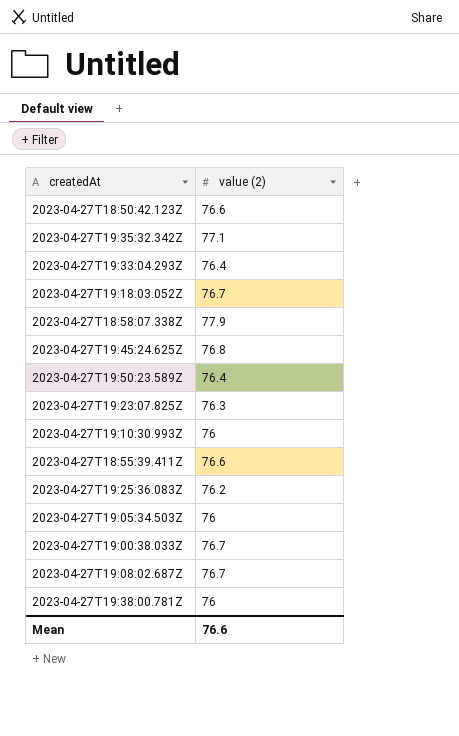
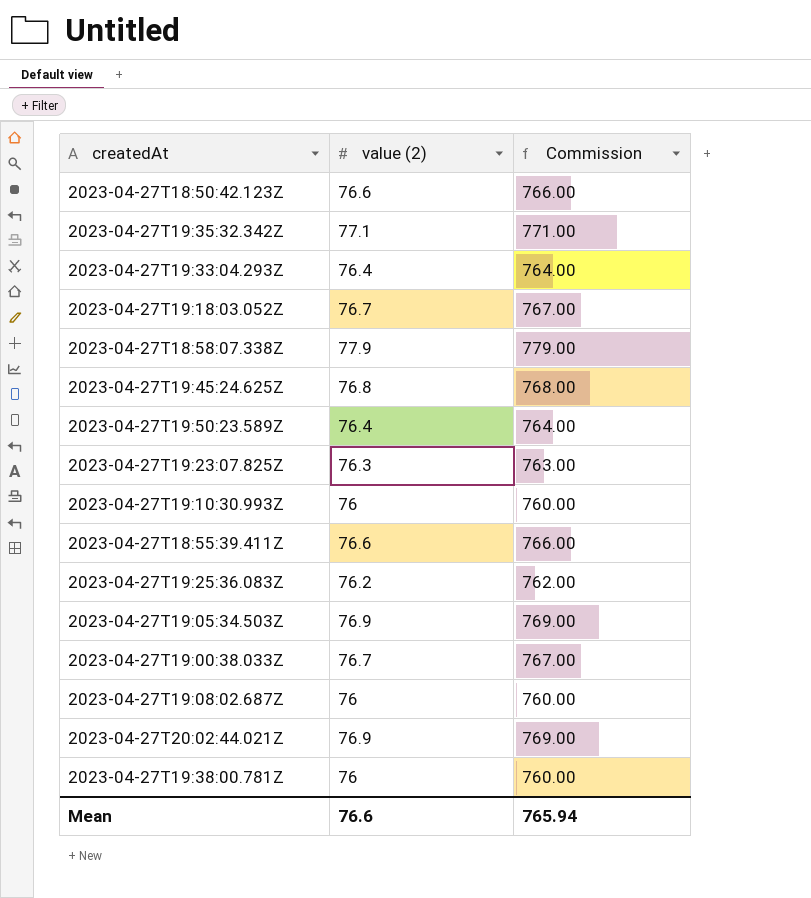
column Commission | formula: none -> [value (2)] * 10
2023-04-27T19:05:34.503Z | value (2): 76 -> 76.9
2023-04-27T19:08:02.687Z | value (2): 76.7 -> 76
row 2023-04-27T20:02:44.021Z: none -> 76.9 | 769.00

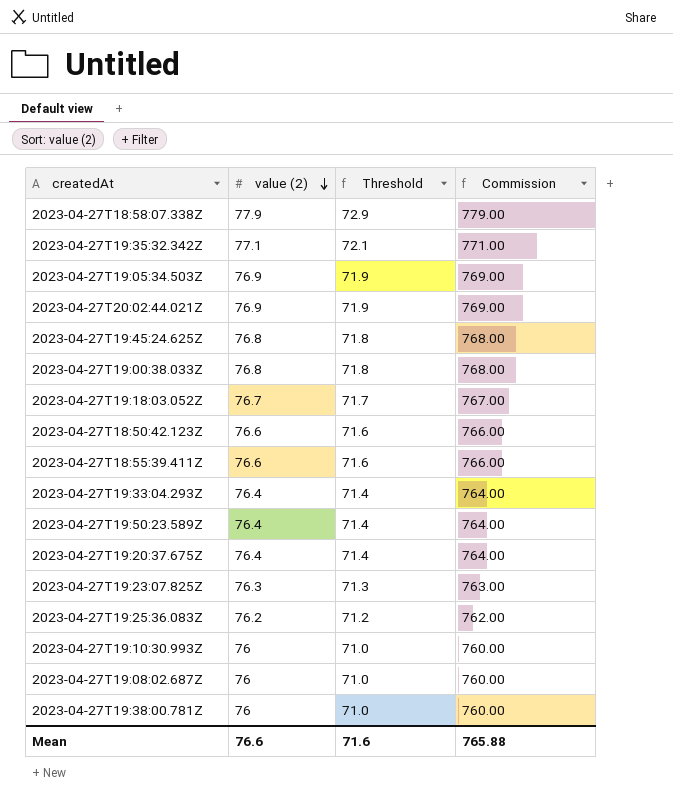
row order: none -> value (2) descending
column Threshold | formula: none -> [value (2)] - 5
2023-04-27T19:00:38.033Z | value (2): 76.7 -> 76.8
2023-04-27T19:00:38.033Z | Commission: 767.00 -> 768.00
row 2023-04-27T19:20:37.675Z: none -> 76.4 | 71.4 | 764.00
Mean | Commission: 765.94 -> 765.88

